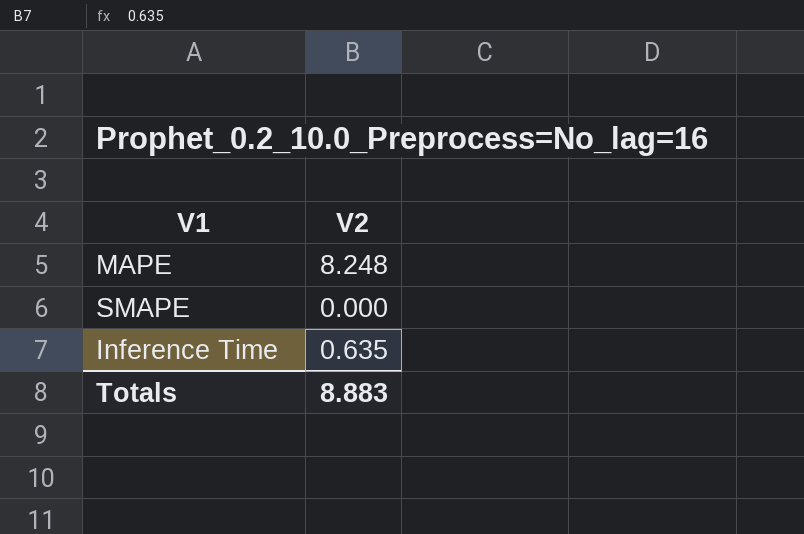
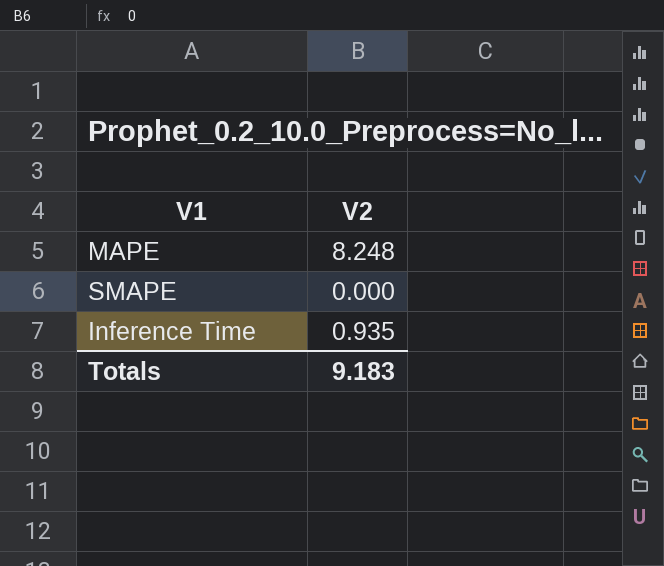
Inference Time | V2: 0.635 -> 0.935
Totals | V2: 8.883 -> 9.183

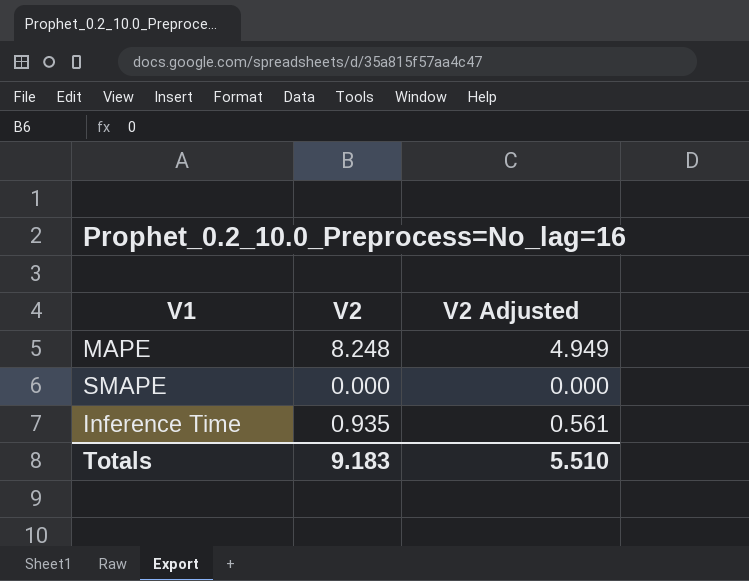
column V2 Adjusted | formula: none -> [V2] * 0.6

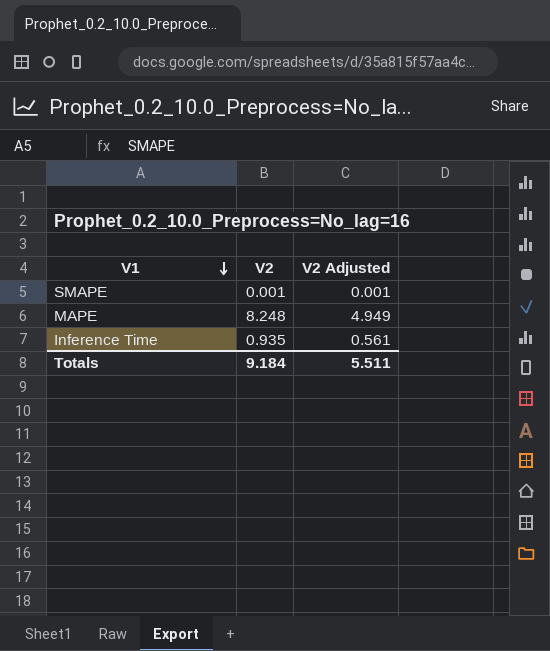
row order: none -> V1 descending
SMAPE | V2: 0.000 -> 0.001
SMAPE | V2 Adjusted: 0.000 -> 0.001
Totals | V2: 9.183 -> 9.184
Totals | V2 Adjusted: 5.510 -> 5.511

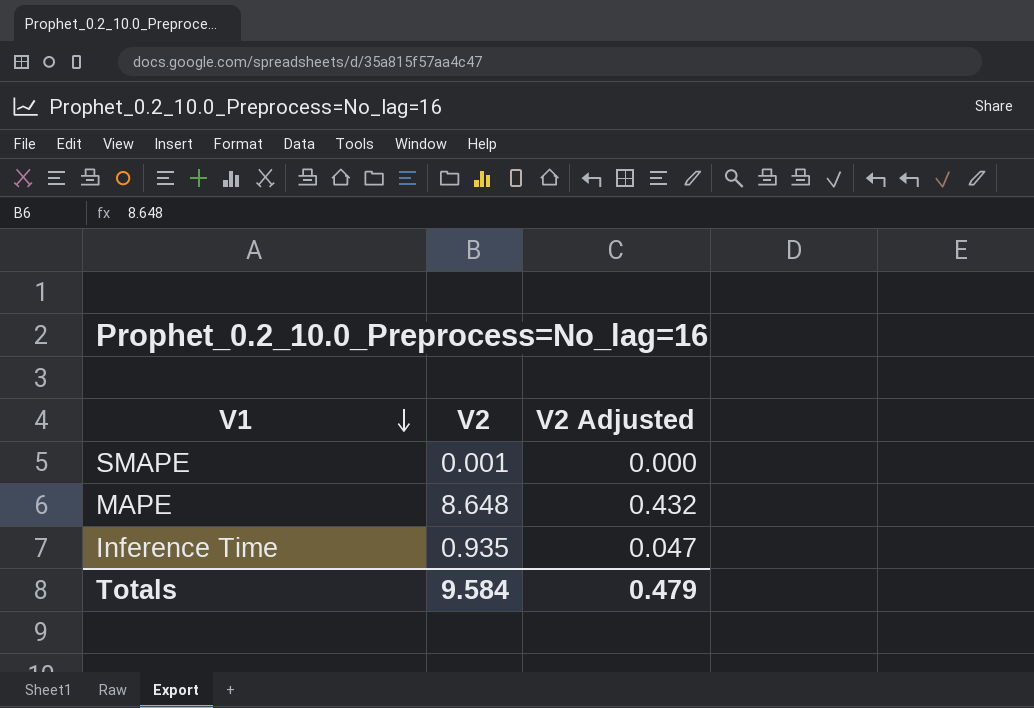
column V2 Adjusted | formula: [V2] * 0.6 -> [V2] * 0.05
MAPE | V2: 8.248 -> 8.648
Totals | V2: 9.184 -> 9.584
Totals | V2 Adjusted: 5.511 -> 0.479

